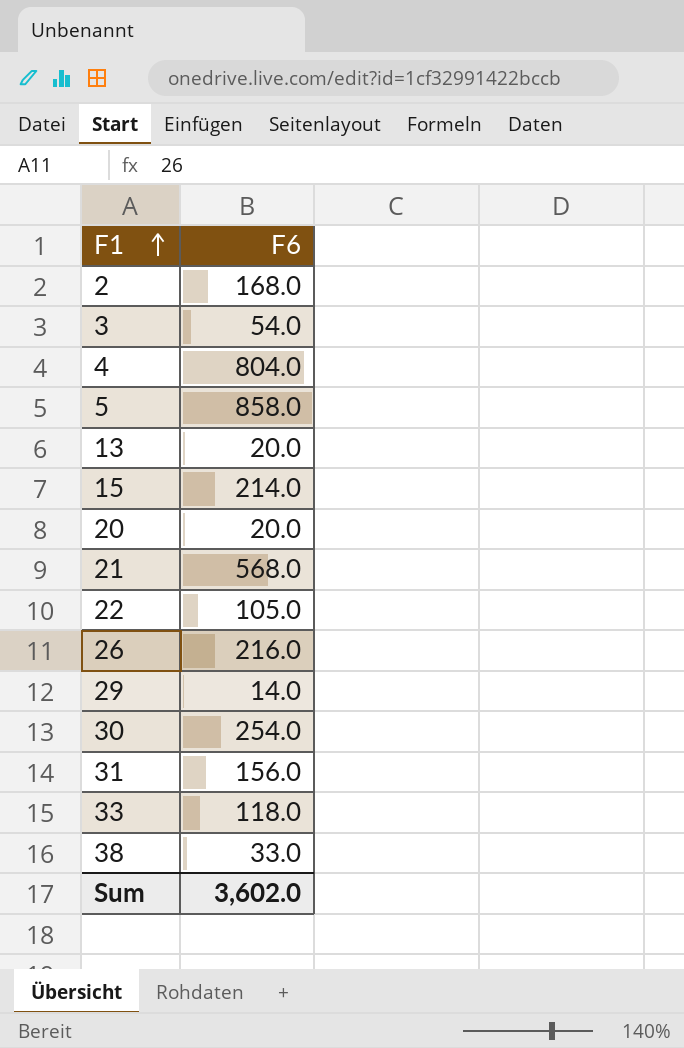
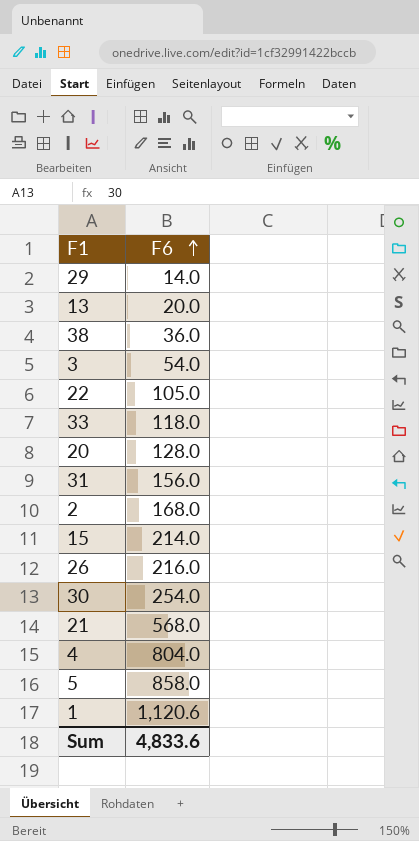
row order: F1 ascending -> F6 ascending
38 | F6: 33.0 -> 36.0
20 | F6: 20.0 -> 128.0
row 1: none -> 1,120.6
Sum | F6: 3,602.0 -> 4,833.6

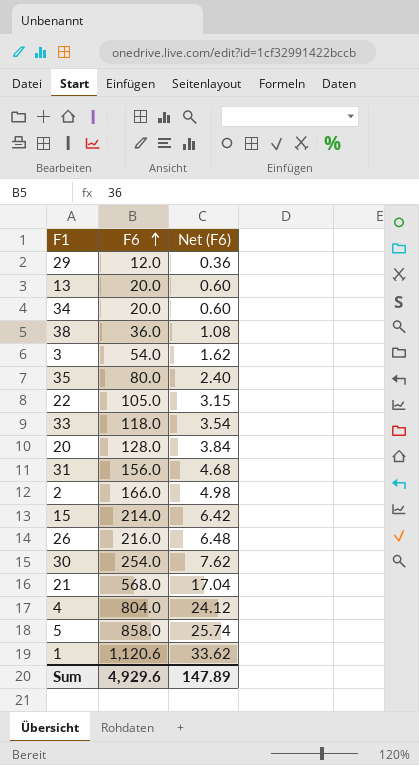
column Net (F6) | formula: none -> [F6] * 0.03
29 | F6: 14.0 -> 12.0
row 34: none -> 20.0 | 0.60
row 35: none -> 80.0 | 2.40
2 | F6: 168.0 -> 166.0
Sum | F6: 4,833.6 -> 4,929.6

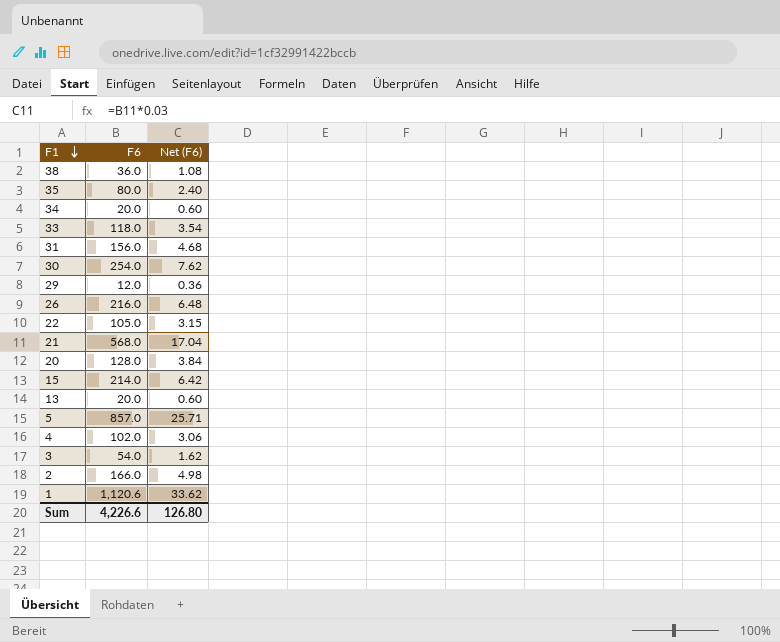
row order: F6 ascending -> F1 descending
5 | F6: 858.0 -> 857.0
5 | Net (F6): 25.74 -> 25.71
4 | F6: 804.0 -> 102.0
4 | Net (F6): 24.12 -> 3.06
Sum | F6: 4,929.6 -> 4,226.6
Sum | Net (F6): 147.89 -> 126.80

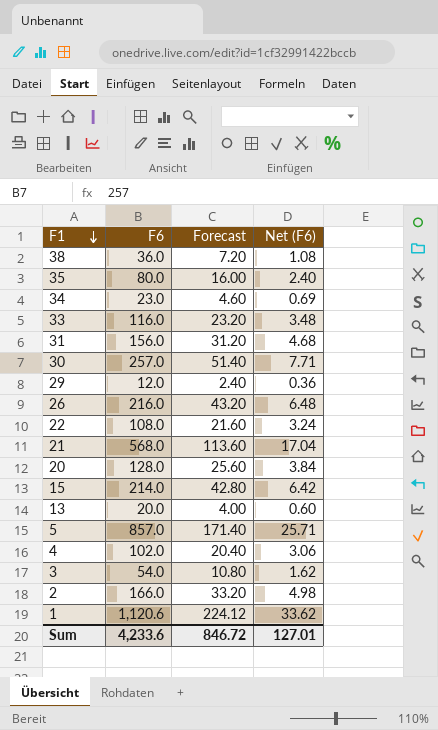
column Forecast | formula: none -> [F6] * 0.2
34 | F6: 20.0 -> 23.0
34 | Net (F6): 0.60 -> 0.69
33 | F6: 118.0 -> 116.0
33 | Net (F6): 3.54 -> 3.48
30 | F6: 254.0 -> 257.0
30 | Net (F6): 7.62 -> 7.71
22 | F6: 105.0 -> 108.0
22 | Net (F6): 3.15 -> 3.24
Sum | F6: 4,226.6 -> 4,233.6
Sum | Net (F6): 126.80 -> 127.01

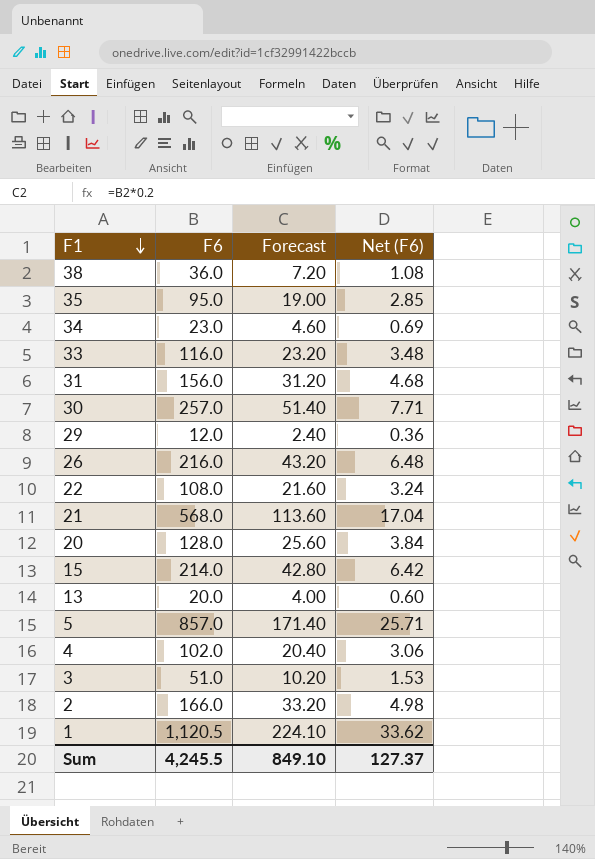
35 | F6: 80.0 -> 95.0
35 | Forecast: 16.00 -> 19.00
35 | Net (F6): 2.40 -> 2.85
3 | F6: 54.0 -> 51.0
3 | Forecast: 10.80 -> 10.20
3 | Net (F6): 1.62 -> 1.53
1 | F6: 1,120.6 -> 1,120.5
1 | Forecast: 224.12 -> 224.10
Sum | F6: 4,233.6 -> 4,245.5
Sum | Forecast: 846.72 -> 849.10
Sum | Net (F6): 127.01 -> 127.37

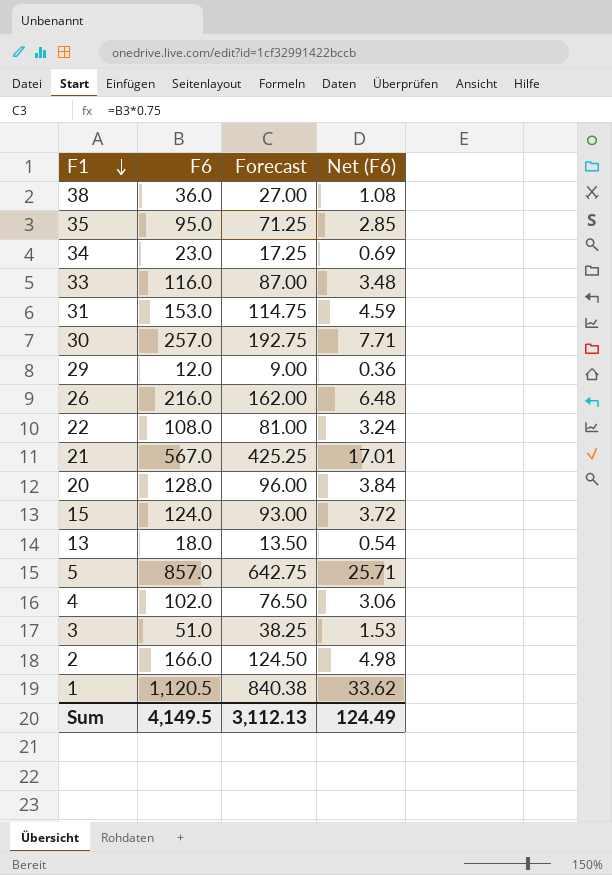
column Forecast | formula: [F6] * 0.2 -> [F6] * 0.75
31 | F6: 156.0 -> 153.0
31 | Net (F6): 4.68 -> 4.59
21 | F6: 568.0 -> 567.0
21 | Net (F6): 17.04 -> 17.01
15 | F6: 214.0 -> 124.0
15 | Net (F6): 6.42 -> 3.72
13 | F6: 20.0 -> 18.0
13 | Net (F6): 0.60 -> 0.54
Sum | F6: 4,245.5 -> 4,149.5
Sum | Forecast: 849.10 -> 3,112.13
Sum | Net (F6): 127.37 -> 124.49

